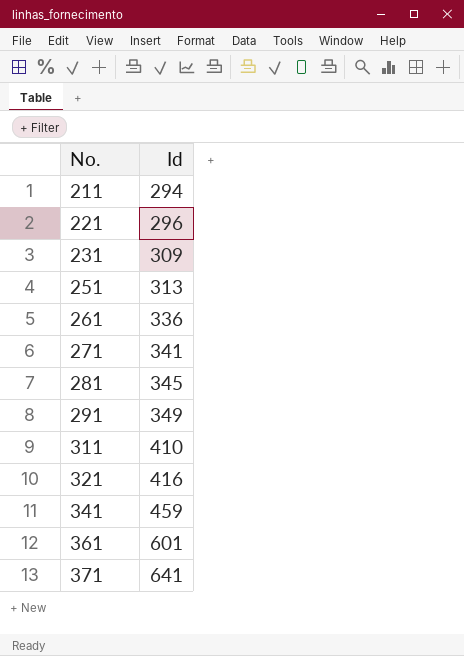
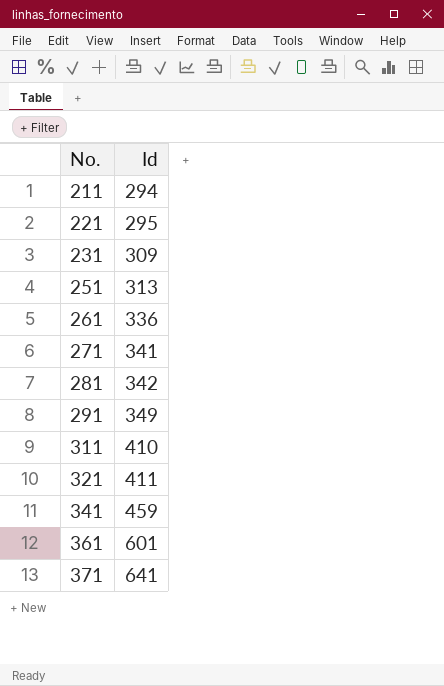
221 | Id: 296 -> 295
281 | Id: 345 -> 342
321 | Id: 416 -> 411

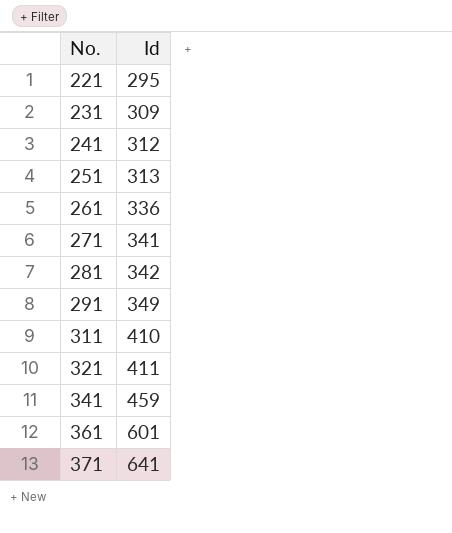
row 211: 294 -> none
row 241: none -> 312

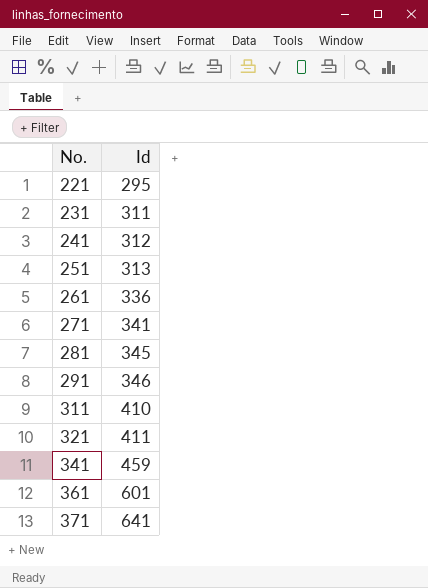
231 | Id: 309 -> 311
281 | Id: 342 -> 345
291 | Id: 349 -> 346

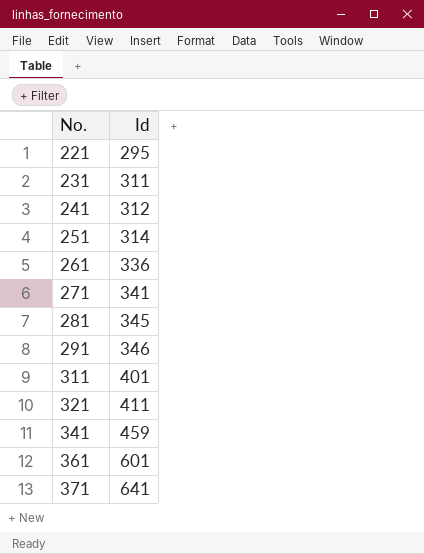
251 | Id: 313 -> 314
311 | Id: 410 -> 401

